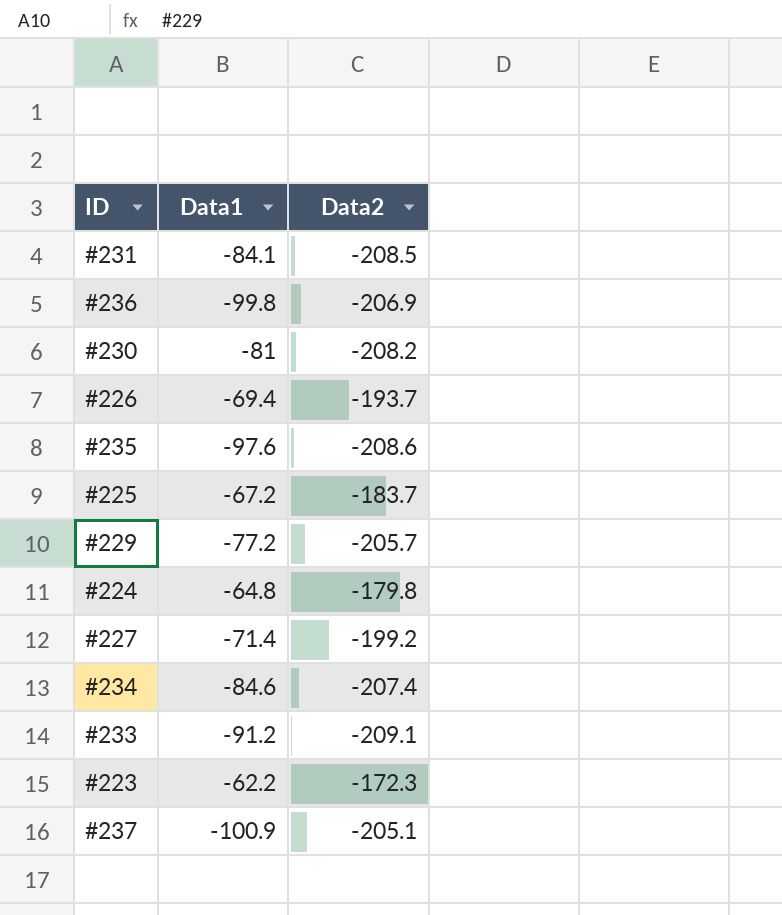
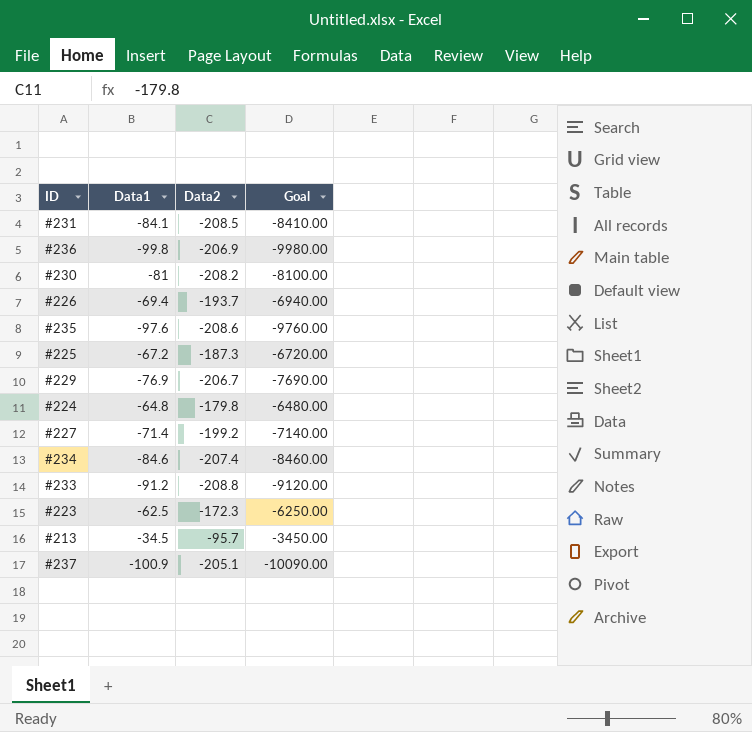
column Goal | formula: none -> [Data1] * 100
#225 | Data2: -183.7 -> -187.3
#229 | Data1: -77.2 -> -76.9
#229 | Data2: -205.7 -> -206.7
#233 | Data2: -209.1 -> -208.8
#223 | Data1: -62.2 -> -62.5
row #213: none -> -34.5 | -95.7 | -3450.00

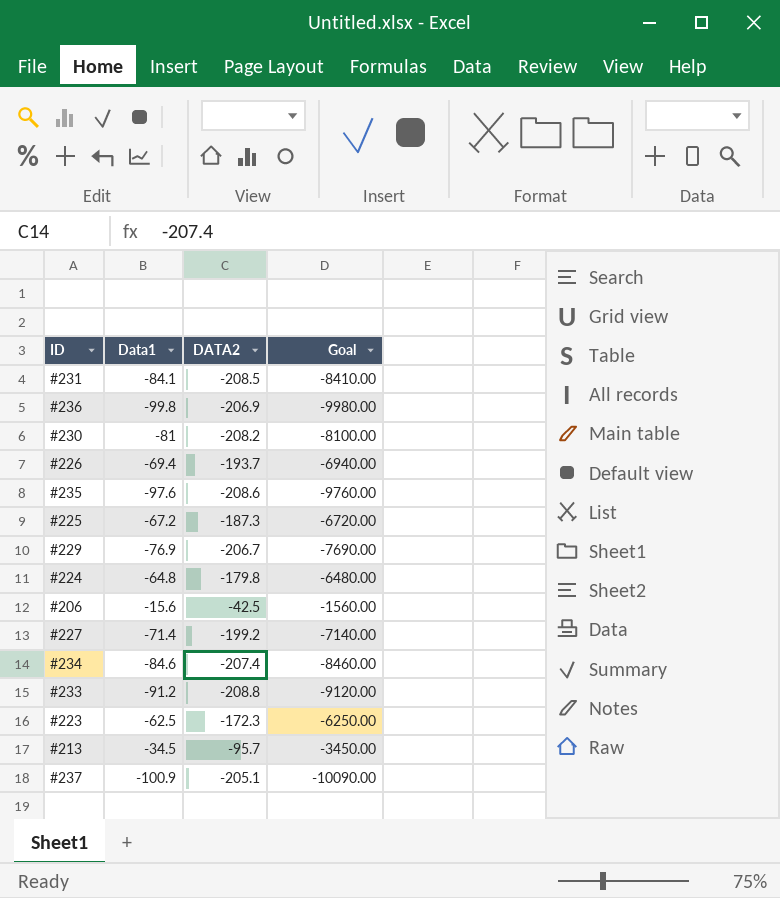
column name: Data2 -> DATA2
row #206: none -> -15.6 | -42.5 | -1560.00

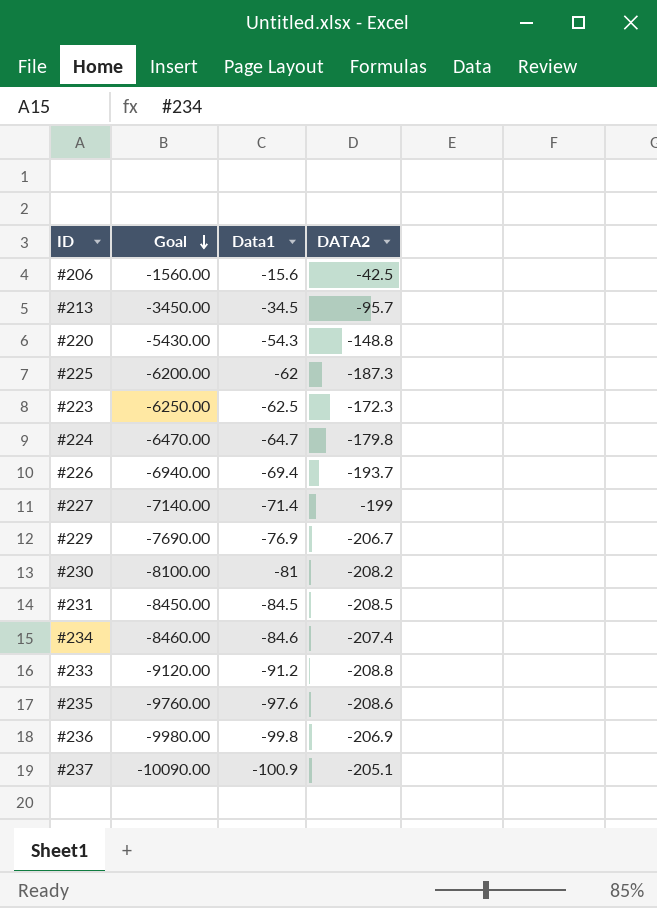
row order: none -> Goal descending
column Goal | position: 4 -> 2
row #220: none -> -5430.00 | -54.3 | -148.8
#225 | Goal: -6720.00 -> -6200.00
#225 | Data1: -67.2 -> -62
#224 | Goal: -6480.00 -> -6470.00
#224 | Data1: -64.8 -> -64.7
#227 | DATA2: -199.2 -> -199
#231 | Goal: -8410.00 -> -8450.00
#231 | Data1: -84.1 -> -84.5

